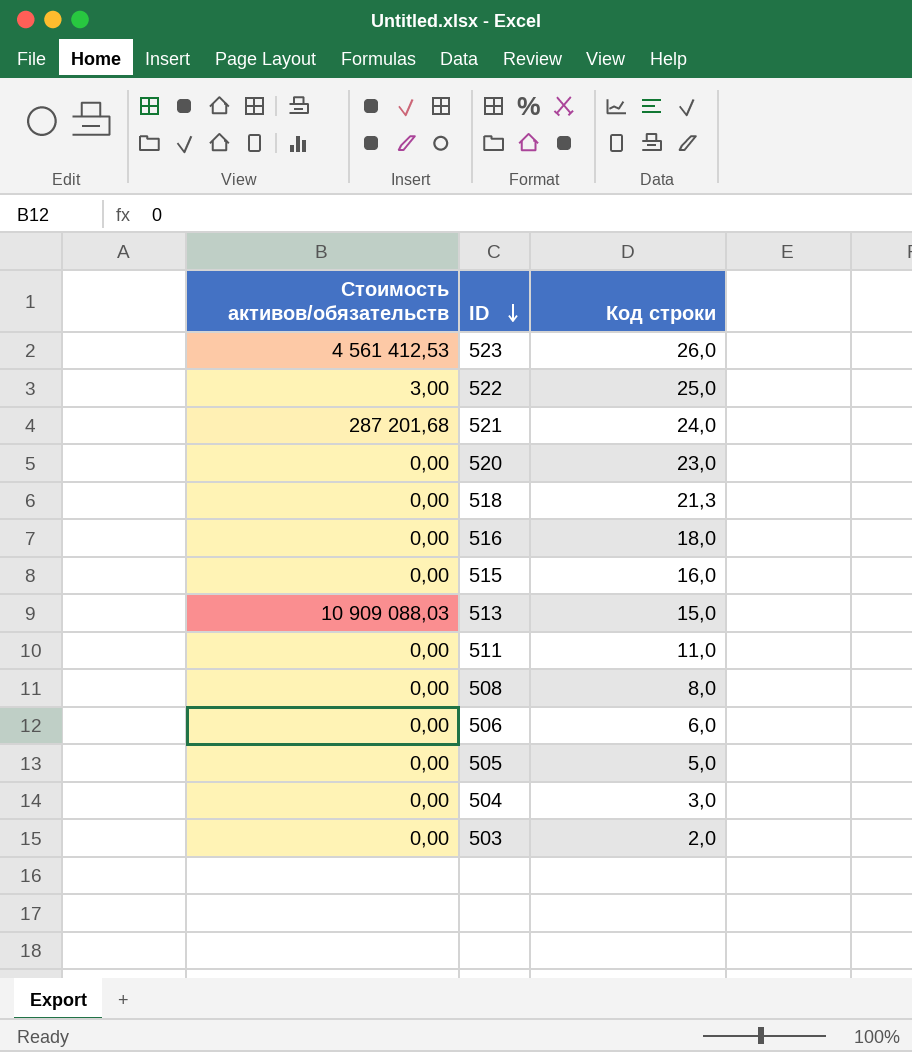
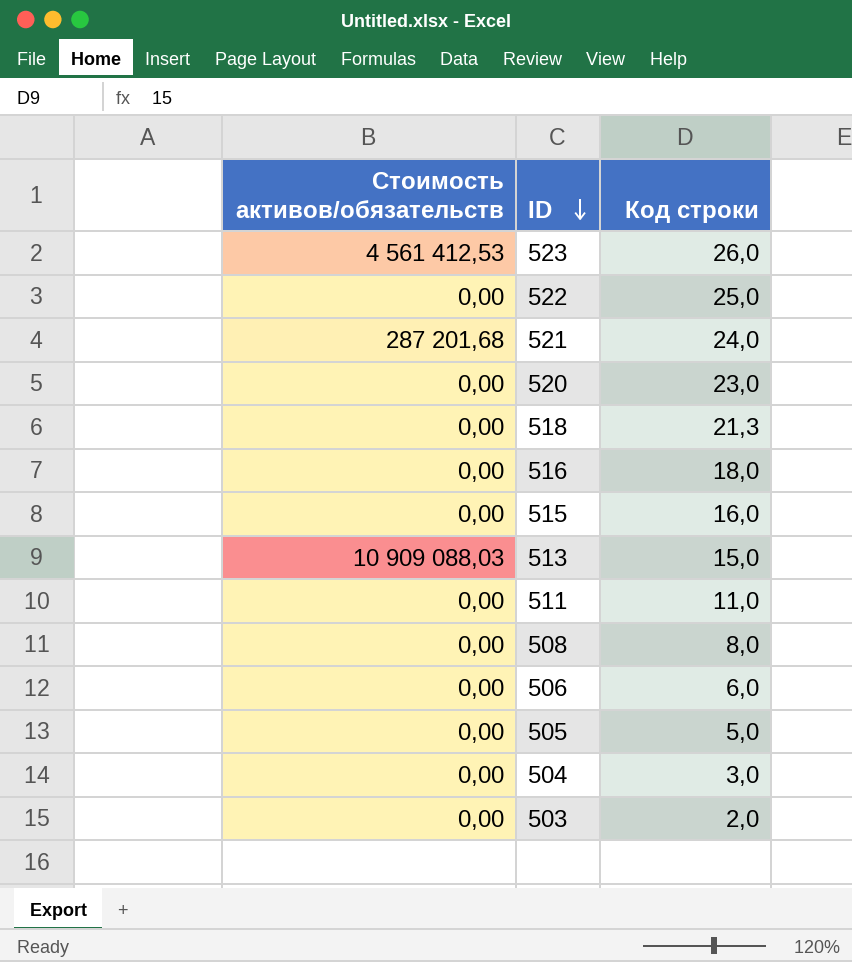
522 | Стоимость активов/обязательств: 3,00 -> 0,00

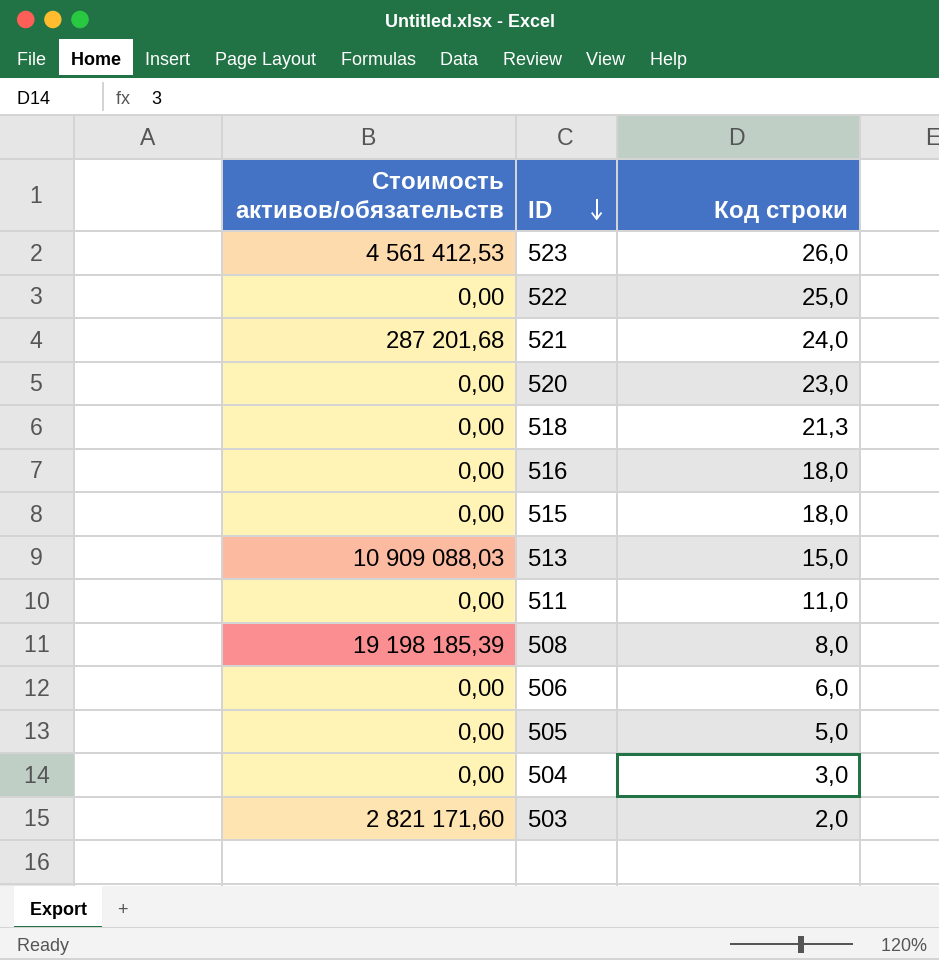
515 | Код строки: 16,0 -> 18,0
508 | Стоимость активов/обязательств: 0,00 -> 19 198 185,39
503 | Стоимость активов/обязательств: 0,00 -> 2 821 171,60

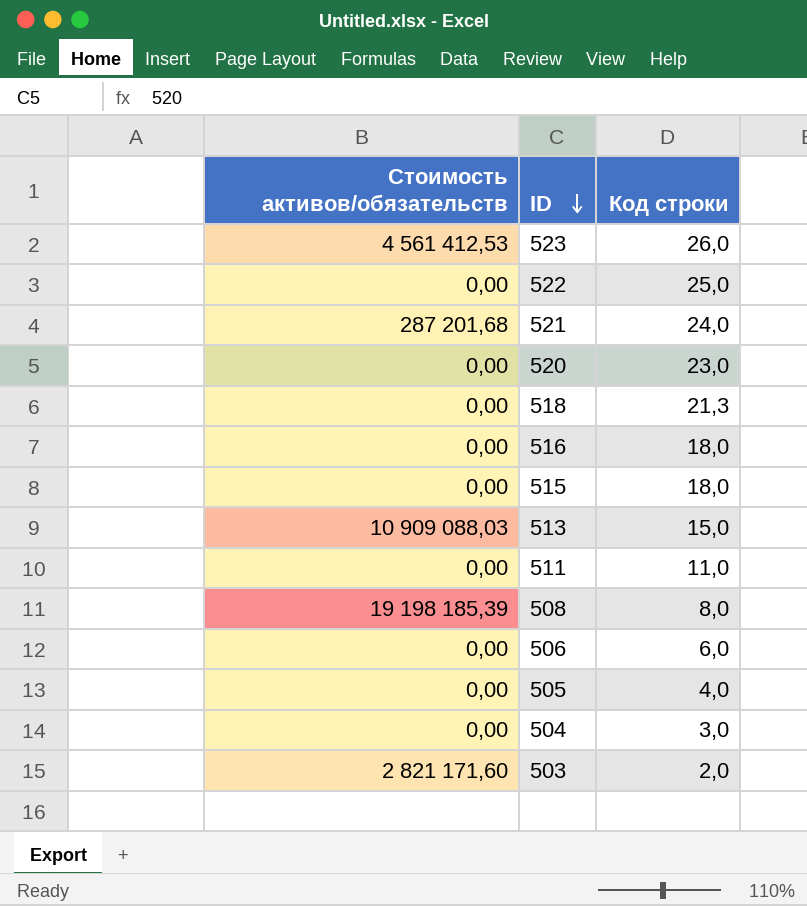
505 | Код строки: 5,0 -> 4,0

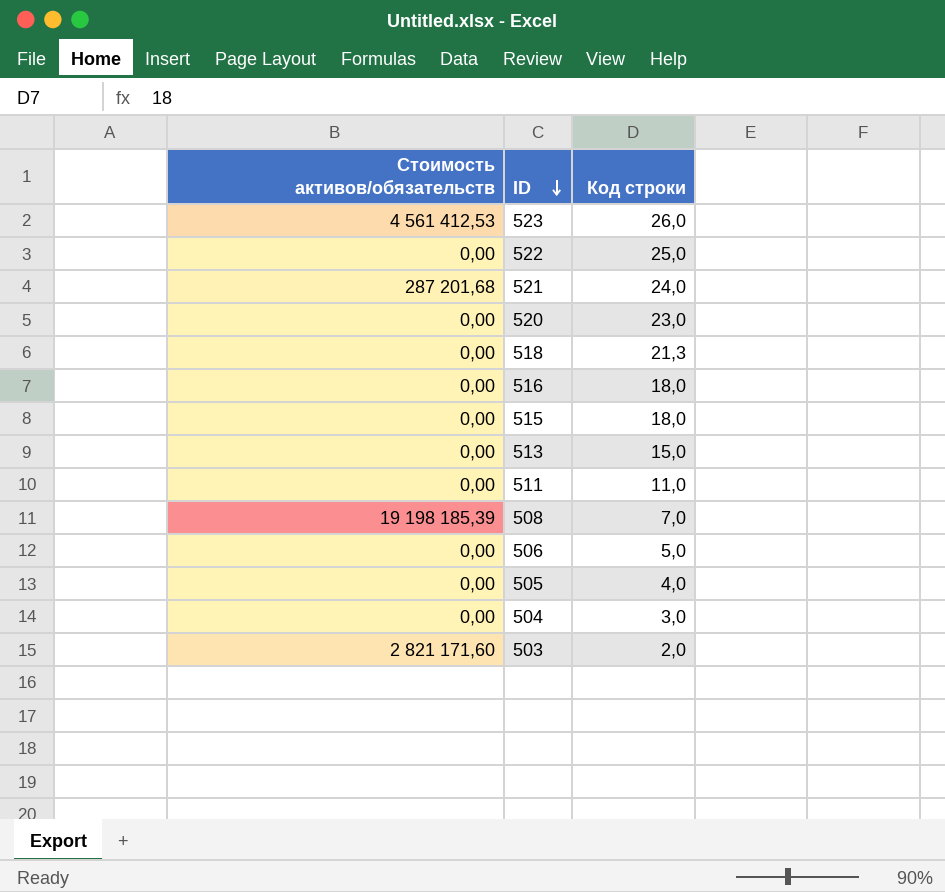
513 | Стоимость активов/обязательств: 10 909 088,03 -> 0,00
508 | Код строки: 8,0 -> 7,0
506 | Код строки: 6,0 -> 5,0

